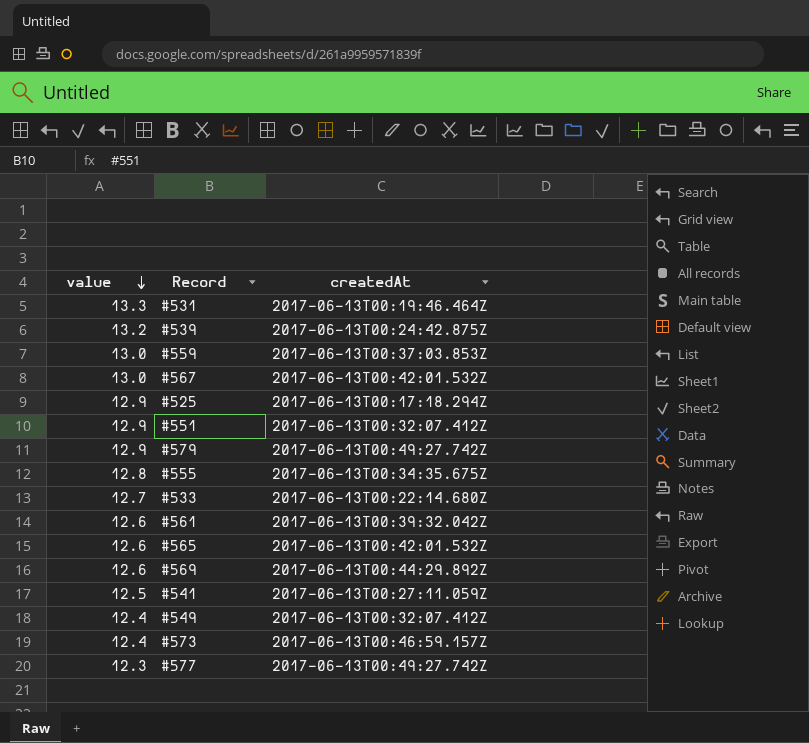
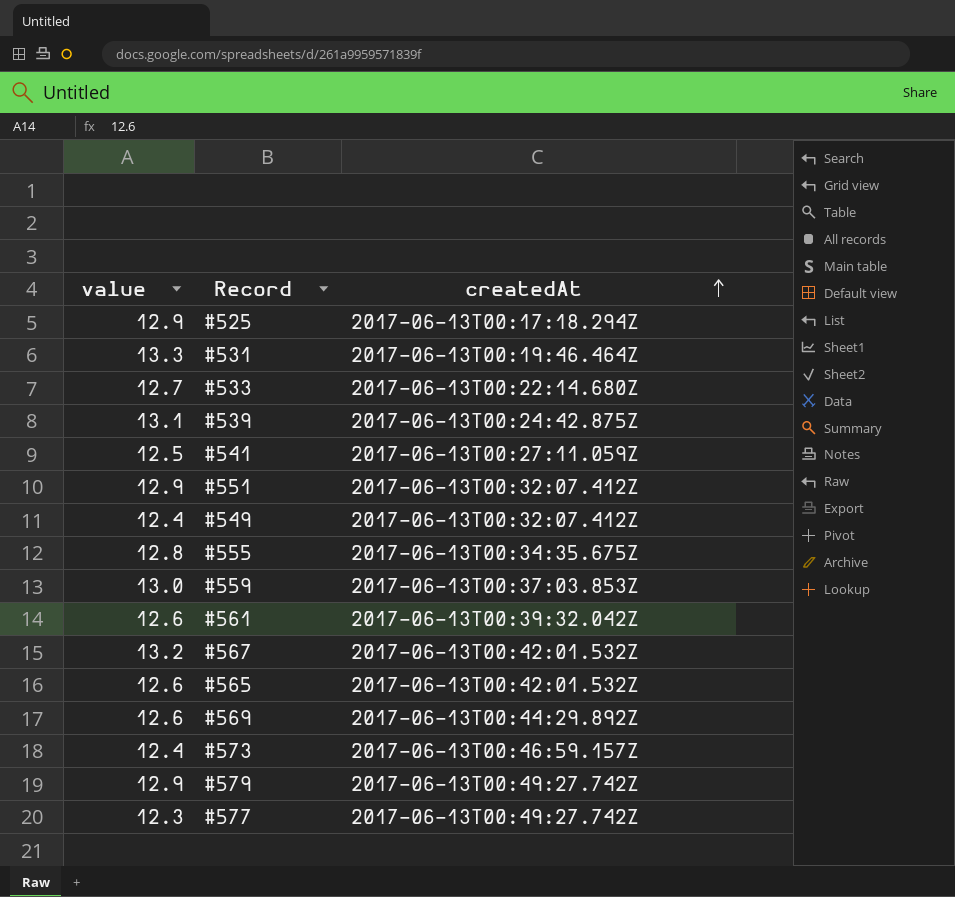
row order: value descending -> createdAt ascending
#539 | value: 13.2 -> 13.1
#567 | value: 13.0 -> 13.2

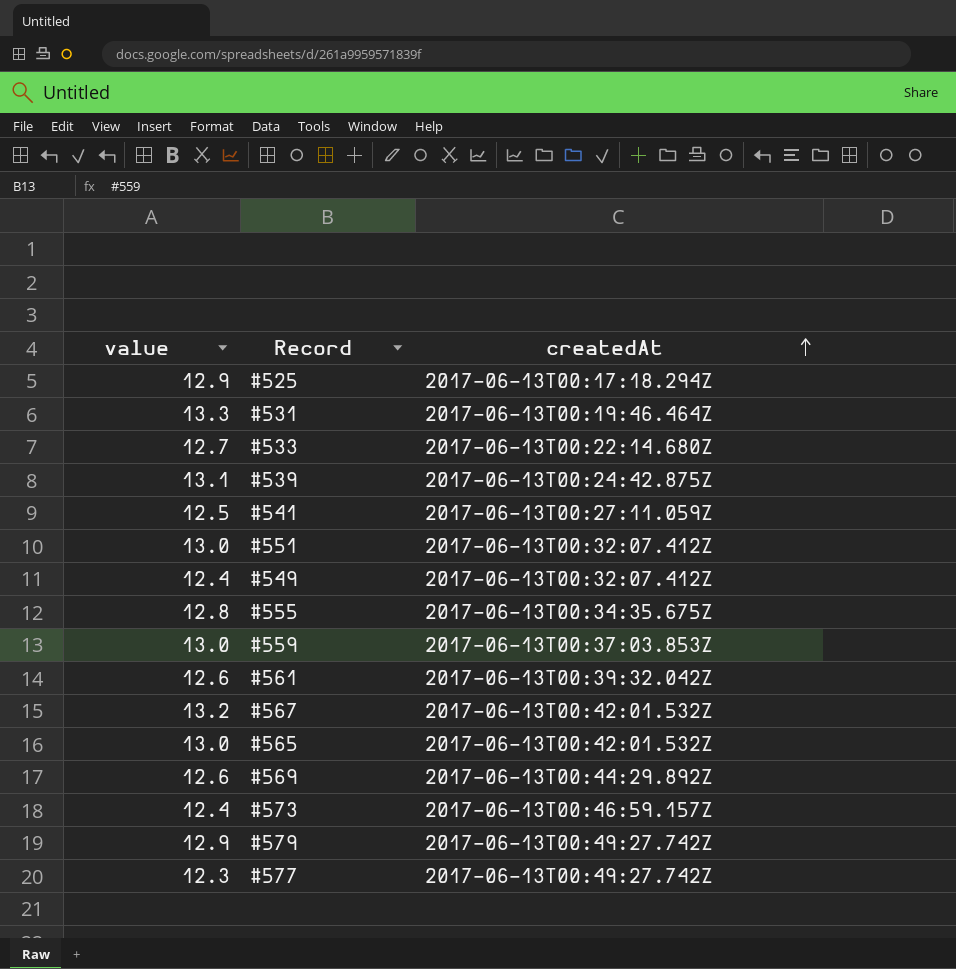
#551 | value: 12.9 -> 13.0
#565 | value: 12.6 -> 13.0

